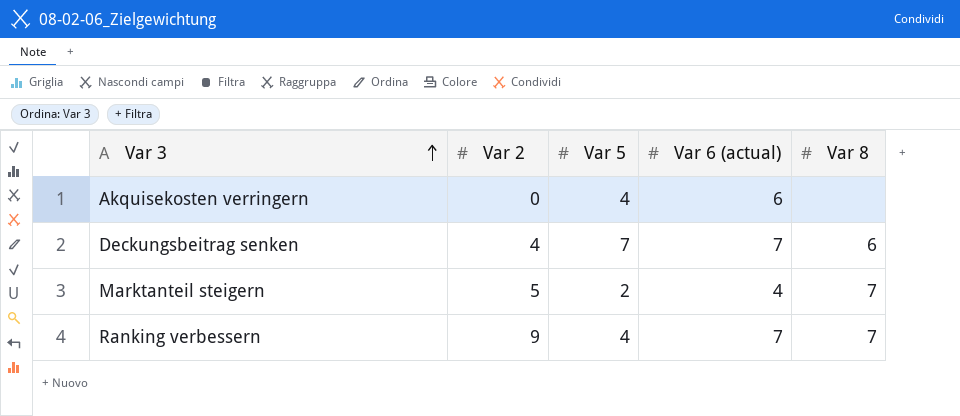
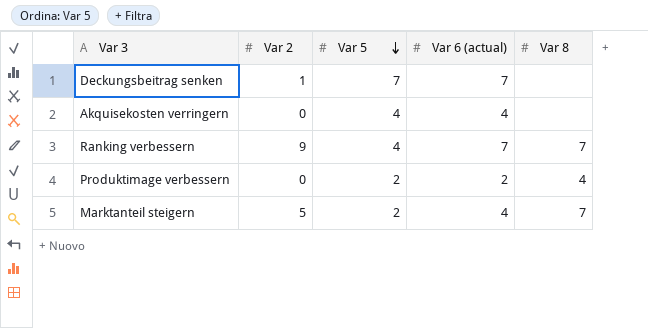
row order: Var 3 ascending -> Var 5 descending
Deckungsbeitrag senken | Var 2: 4 -> 1
Deckungsbeitrag senken | Var 8: 6 -> none
Akquisekosten verringern | Var 6 (actual): 6 -> 4
row Produktimage verbessern: none -> 0 | 2 | 2 | 4

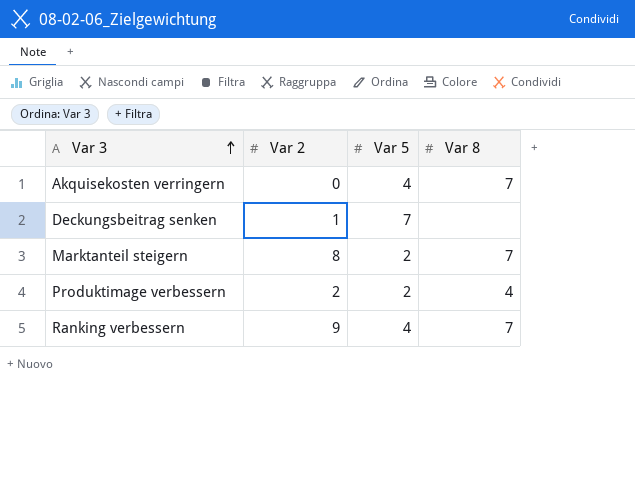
row order: Var 5 descending -> Var 3 ascending
column Var 6 (actual) | position: 4 -> none
Akquisekosten verringern | Var 8: none -> 7
Marktanteil steigern | Var 2: 5 -> 8
Produktimage verbessern | Var 2: 0 -> 2

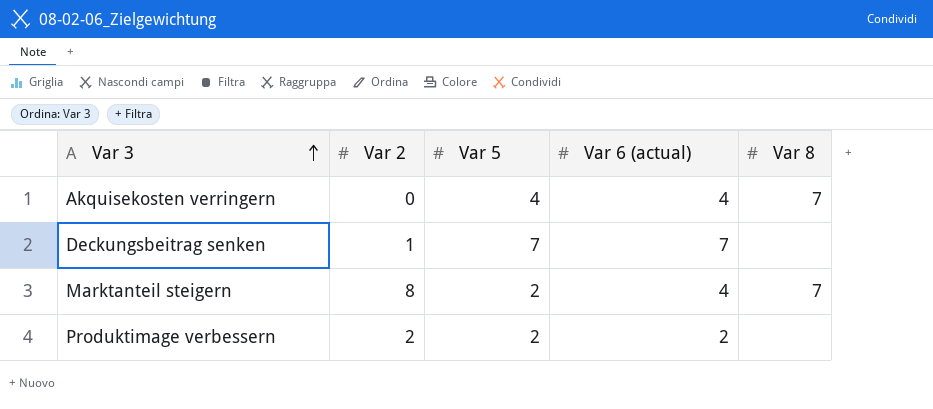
column Var 6 (actual) | position: none -> 4
row Ranking verbessern: 9 | 4 | 7 -> none
Produktimage verbessern | Var 8: 4 -> none

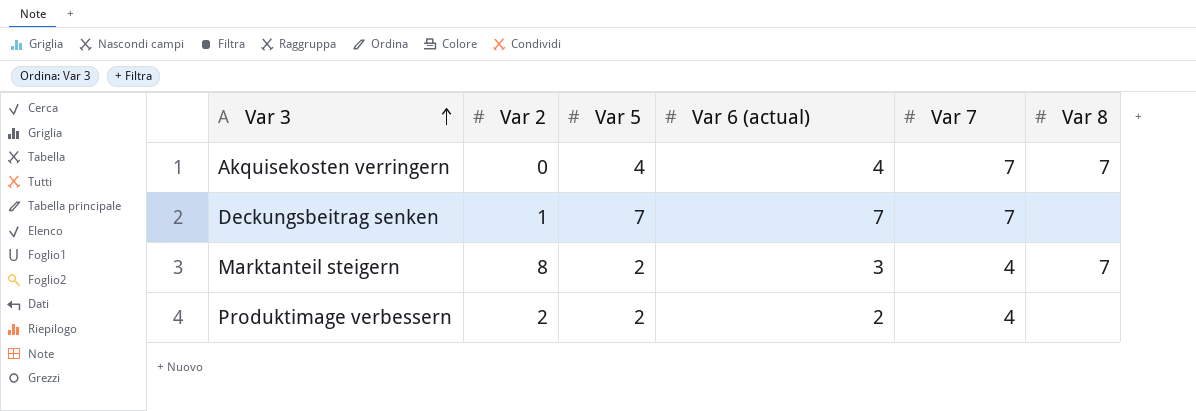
column Var 7 | position: none -> 5
Marktanteil steigern | Var 6 (actual): 4 -> 3

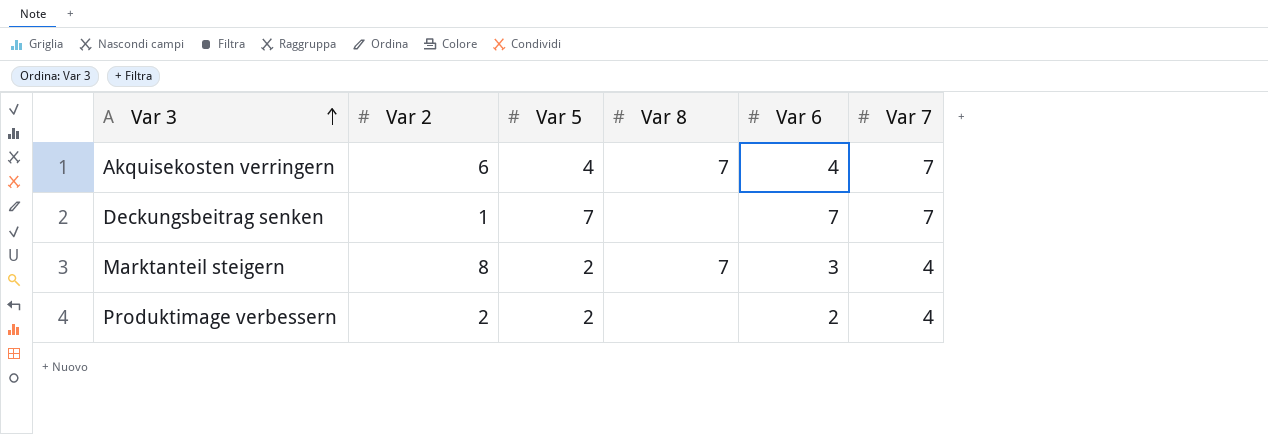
column Var 8 | position: 6 -> 4
column name: Var 6 (actual) -> Var 6
Akquisekosten verringern | Var 2: 0 -> 6

